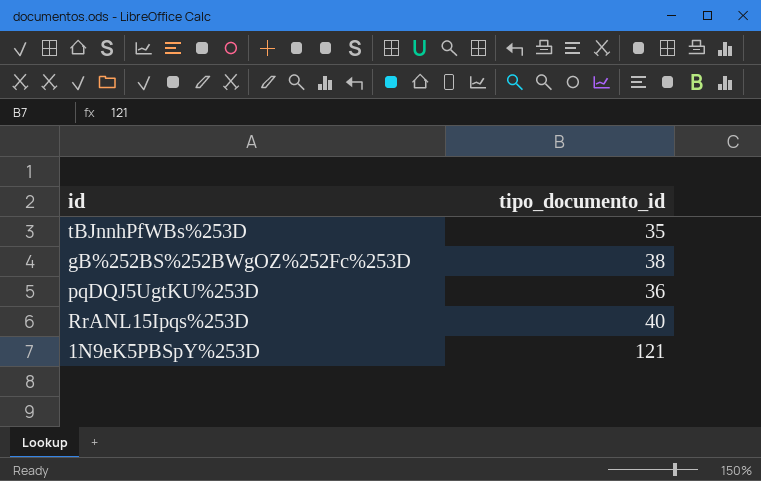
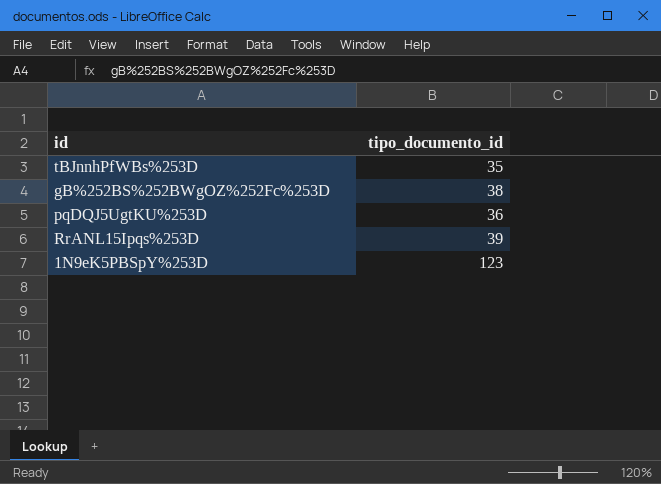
RrANL15Ipqs%253D | tipo_documento_id: 40 -> 39
1N9eK5PBSpY%253D | tipo_documento_id: 121 -> 123

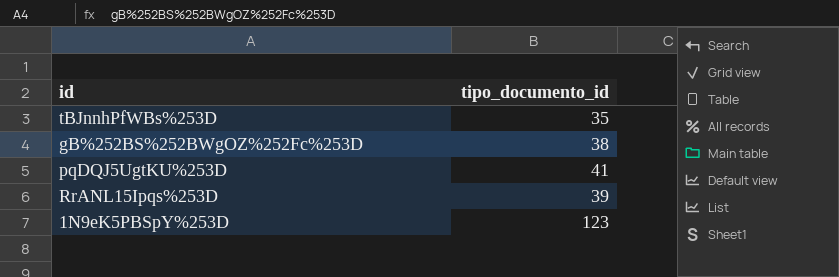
pqDQJ5UgtKU%253D | tipo_documento_id: 36 -> 41

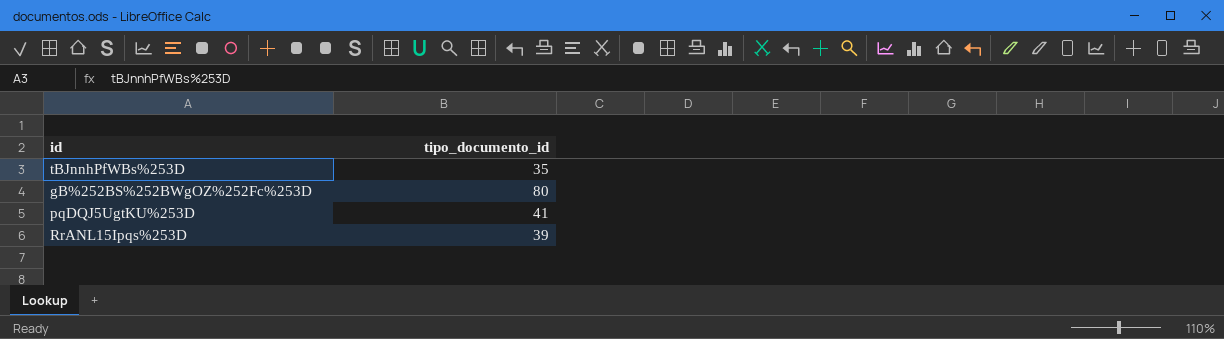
row 1N9eK5PBSpY%253D: 123 -> none
gB%252BS%252BWgOZ%252Fc%253D | tipo_documento_id: 38 -> 80

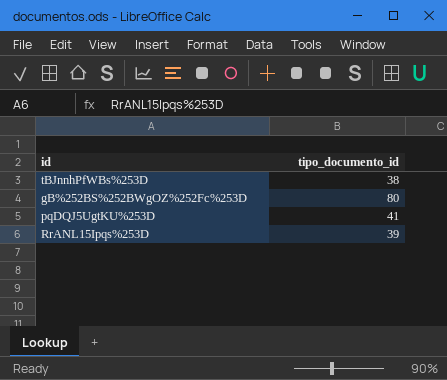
tBJnnhPfWBs%253D | tipo_documento_id: 35 -> 38

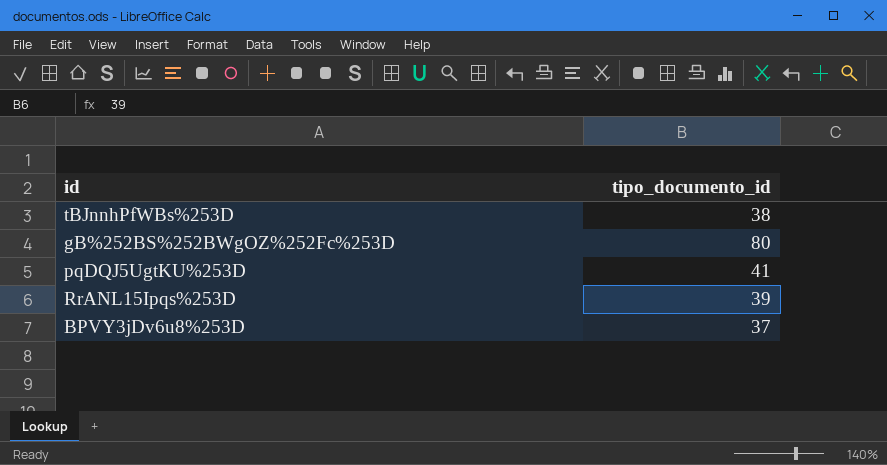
row BPVY3jDv6u8%253D: none -> 37

